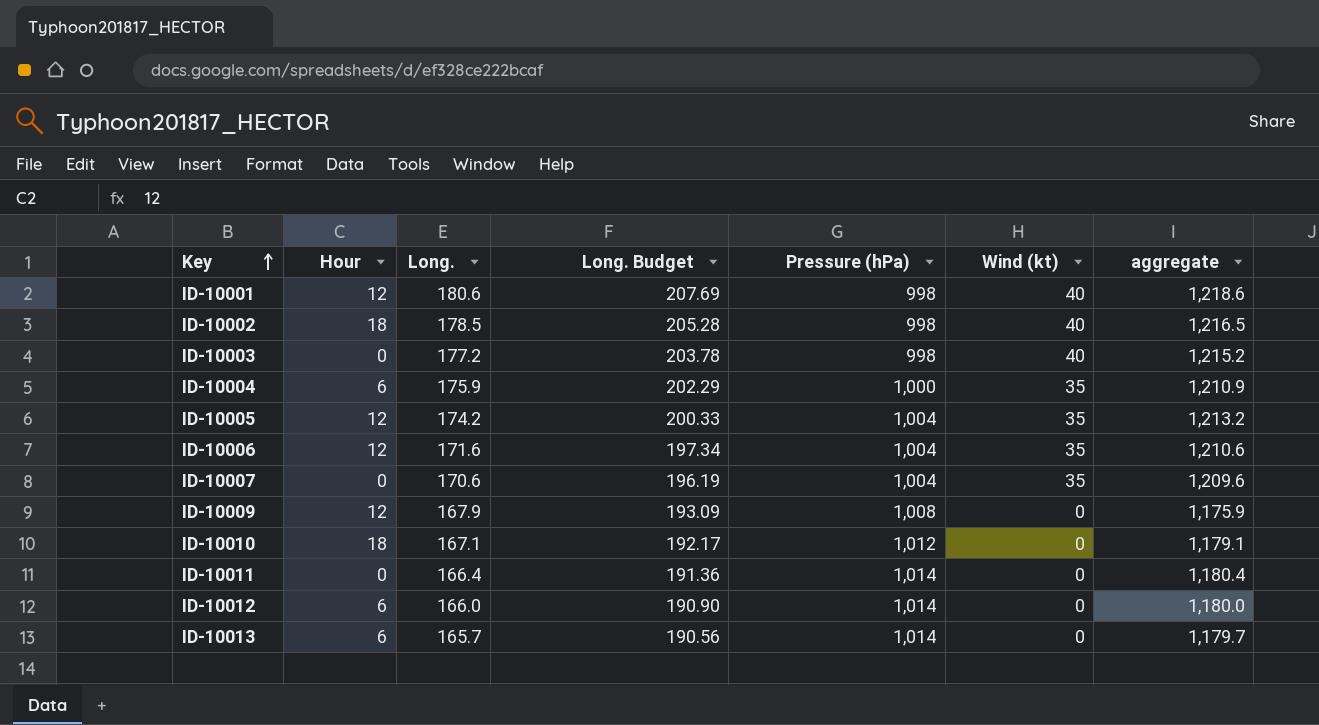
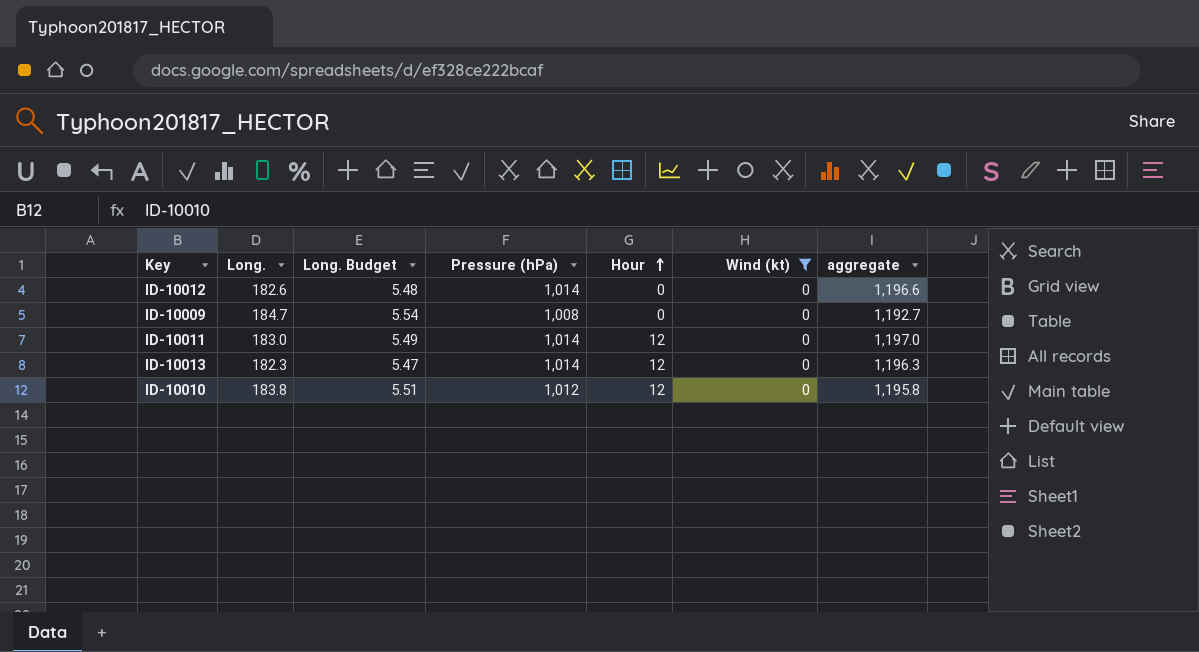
filter: none -> Wind (kt) = 0
row order: Key ascending -> Hour ascending
column Long. Budget | formula: [Long.] * 1.15 -> [Long.] * 0.03
column Hour | position: 2 -> 5
ID-10012 | Long.: 166.0 -> 182.6
ID-10012 | Hour: 6 -> 0
ID-10012 | aggregate: 1,180.0 -> 1,196.6
ID-10009 | Long.: 167.9 -> 184.7
ID-10009 | Hour: 12 -> 0
ID-10009 | aggregate: 1,175.9 -> 1,192.7
ID-10011 | Long.: 166.4 -> 183.0
ID-10011 | Hour: 0 -> 12
ID-10011 | aggregate: 1,180.4 -> 1,197.0
ID-10013 | Long.: 165.7 -> 182.3
ID-10013 | Hour: 6 -> 12
ID-10013 | aggregate: 1,179.7 -> 1,196.3
ID-10010 | Long.: 167.1 -> 183.8
ID-10010 | Hour: 18 -> 12
ID-10010 | aggregate: 1,179.1 -> 1,195.8

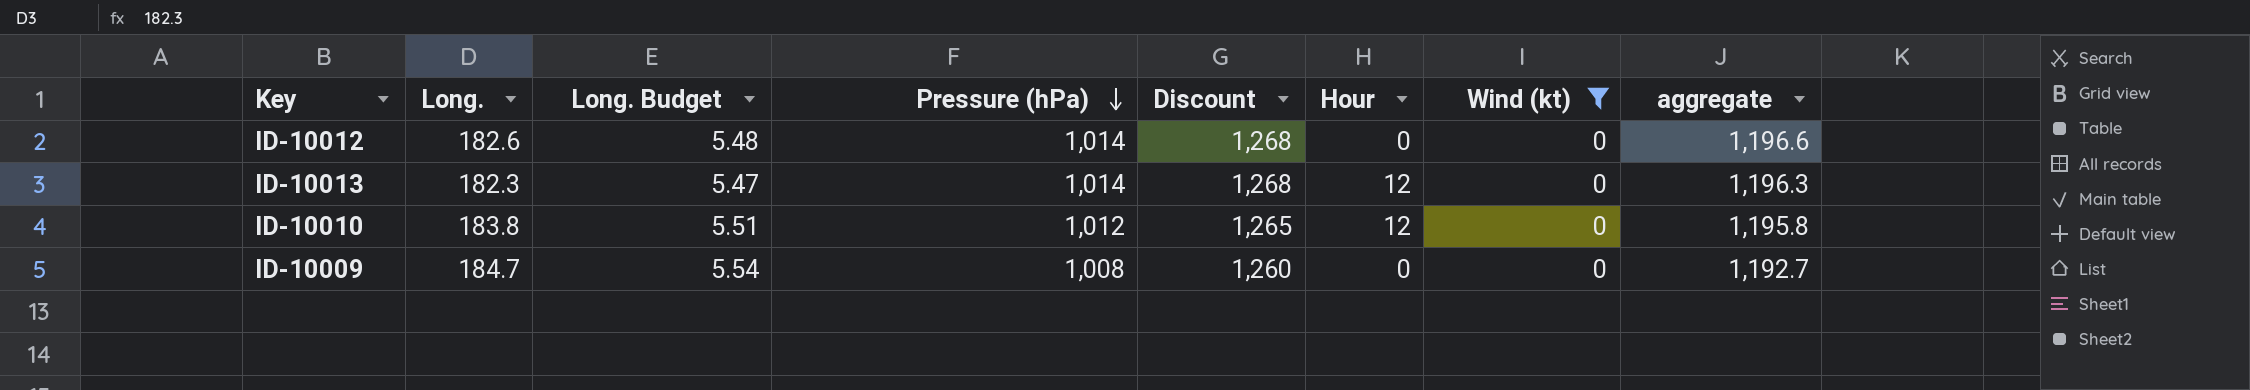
row order: Hour ascending -> Pressure (hPa) descending
column Discount | formula: none -> [Pressure (hPa)] * 1.25
row ID-10011: 183.0 | 5.49 | 1,014 | 12 | 0 | 1,197.0 -> none

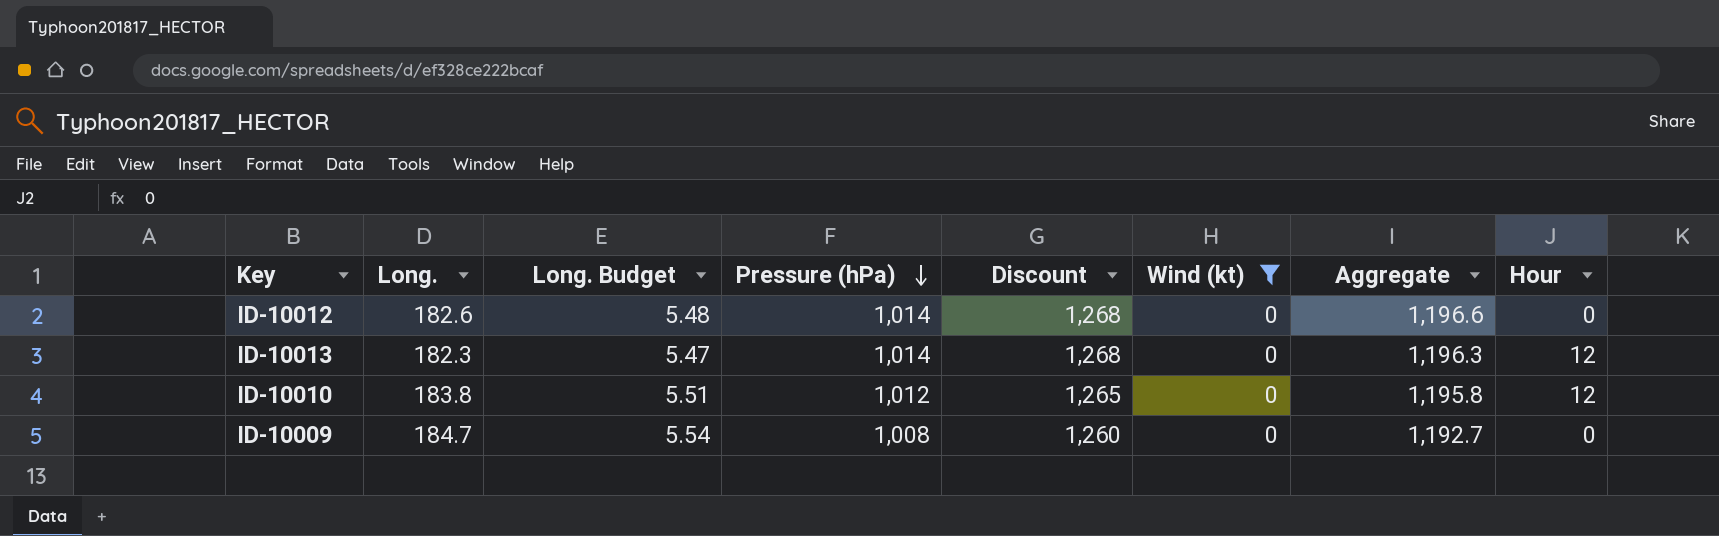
column name: aggregate -> Aggregate
column Hour | position: 6 -> 8

